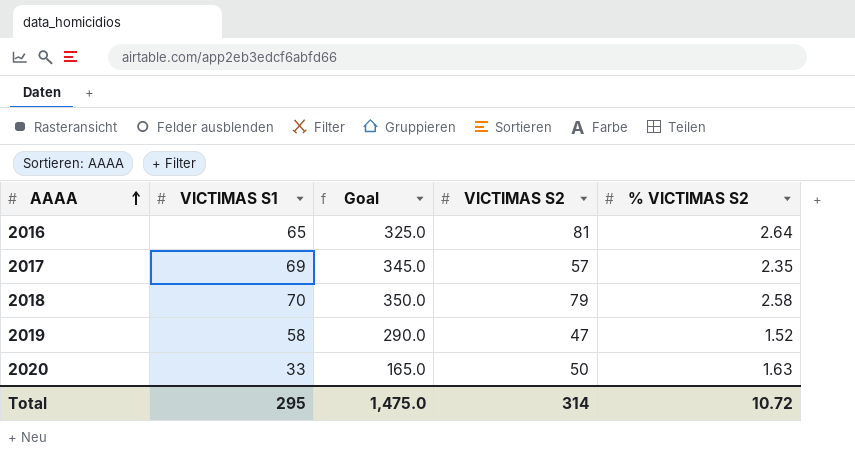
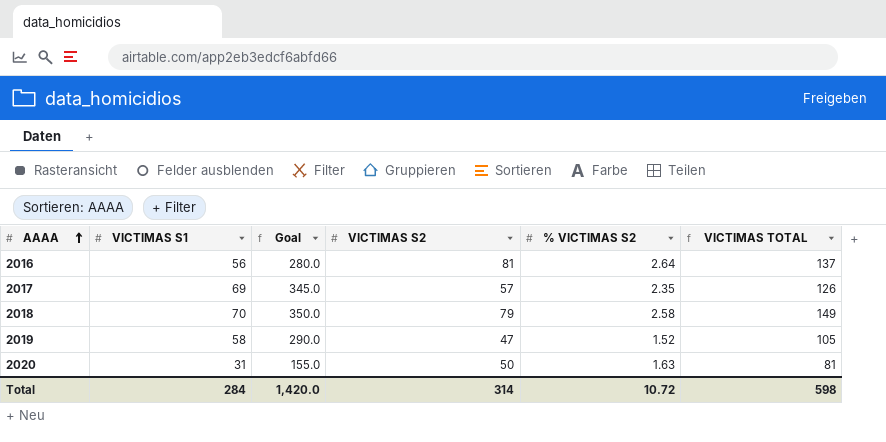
column VICTIMAS TOTAL | formula: none -> [VICTIMAS S1] + [VICTIMAS S2]
2016 | VICTIMAS S1: 65 -> 56
2016 | Goal: 325.0 -> 280.0
2020 | VICTIMAS S1: 33 -> 31
2020 | Goal: 165.0 -> 155.0
Total | VICTIMAS S1: 295 -> 284
Total | Goal: 1,475.0 -> 1,420.0

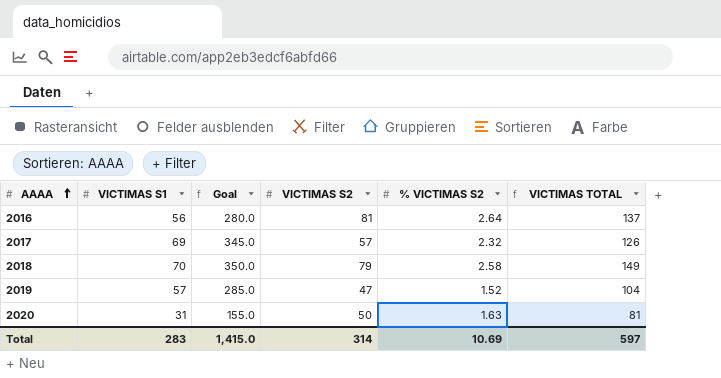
2017 | % VICTIMAS S2: 2.35 -> 2.32
2019 | VICTIMAS S1: 58 -> 57
2019 | Goal: 290.0 -> 285.0
2019 | VICTIMAS TOTAL: 105 -> 104
Total | VICTIMAS S1: 284 -> 283
Total | Goal: 1,420.0 -> 1,415.0
Total | % VICTIMAS S2: 10.72 -> 10.69
Total | VICTIMAS TOTAL: 598 -> 597

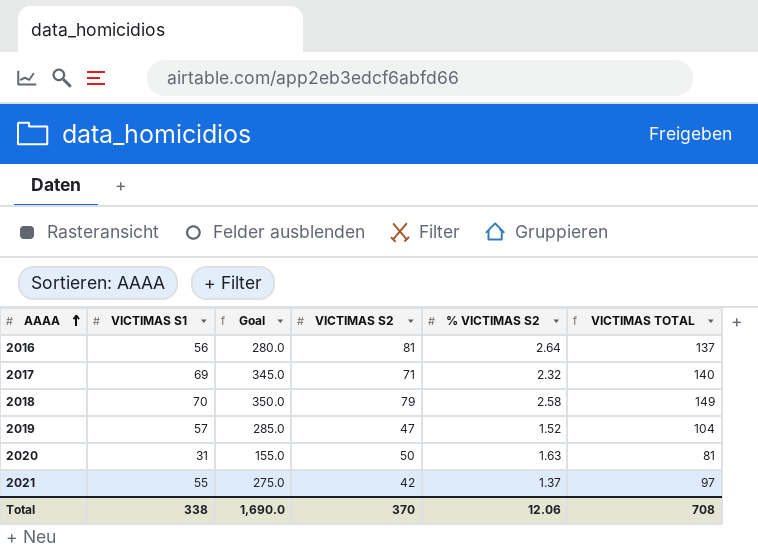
2017 | VICTIMAS S2: 57 -> 71
2017 | VICTIMAS TOTAL: 126 -> 140
row 2021: none -> 55 | 275.0 | 42 | 1.37 | 97
Total | VICTIMAS S1: 283 -> 338
Total | Goal: 1,415.0 -> 1,690.0
Total | VICTIMAS S2: 314 -> 370
Total | % VICTIMAS S2: 10.69 -> 12.06
Total | VICTIMAS TOTAL: 597 -> 708

